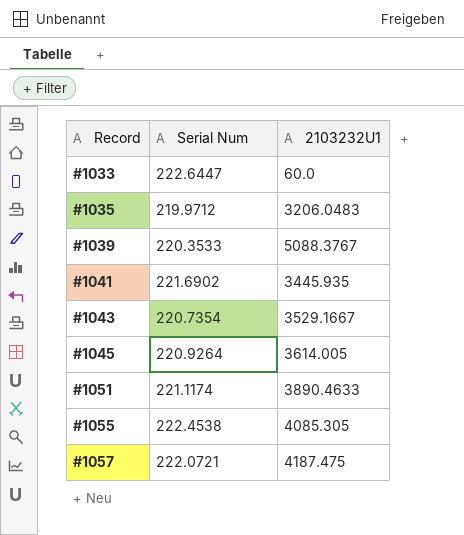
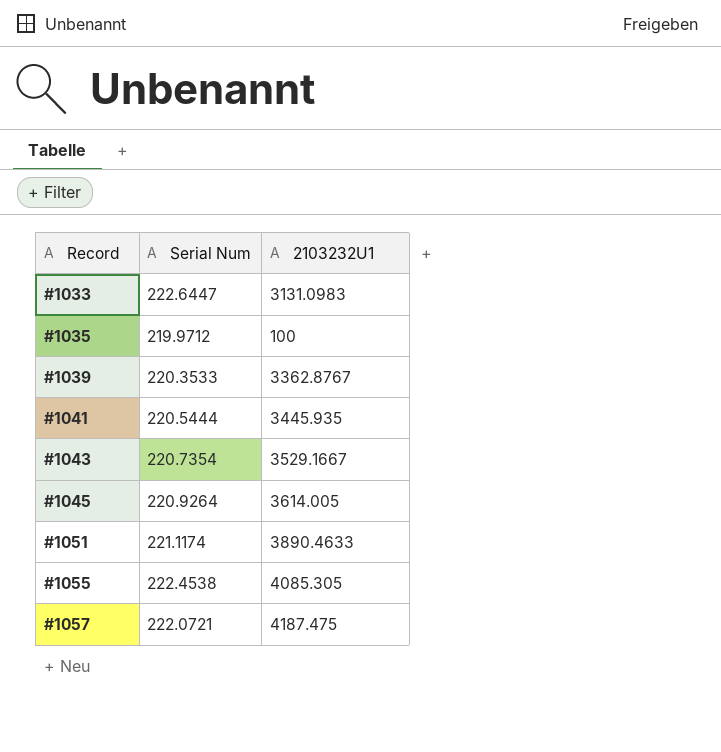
#1033 | 2103232U1: 60.0 -> 3131.0983
#1035 | 2103232U1: 3206.0483 -> 100
#1039 | 2103232U1: 5088.3767 -> 3362.8767
#1041 | Serial Num: 221.6902 -> 220.5444

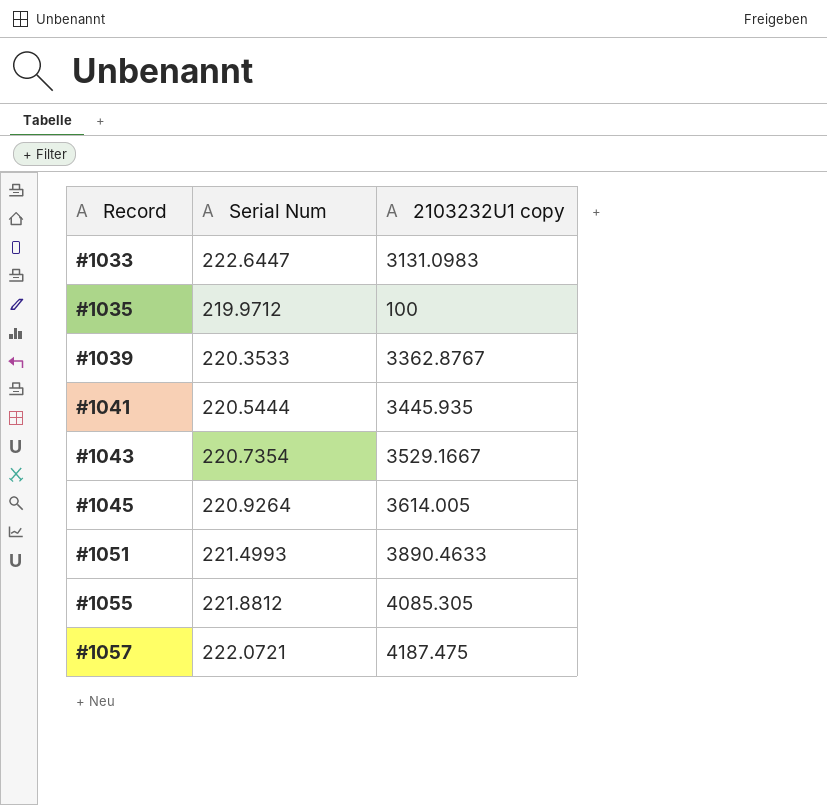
column name: 2103232U1 -> 2103232U1 copy
#1051 | Serial Num: 221.1174 -> 221.4993
#1055 | Serial Num: 222.4538 -> 221.8812

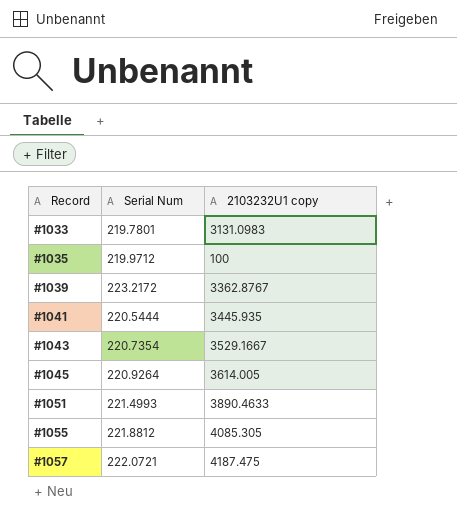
#1033 | Serial Num: 222.6447 -> 219.7801
#1039 | Serial Num: 220.3533 -> 223.2172

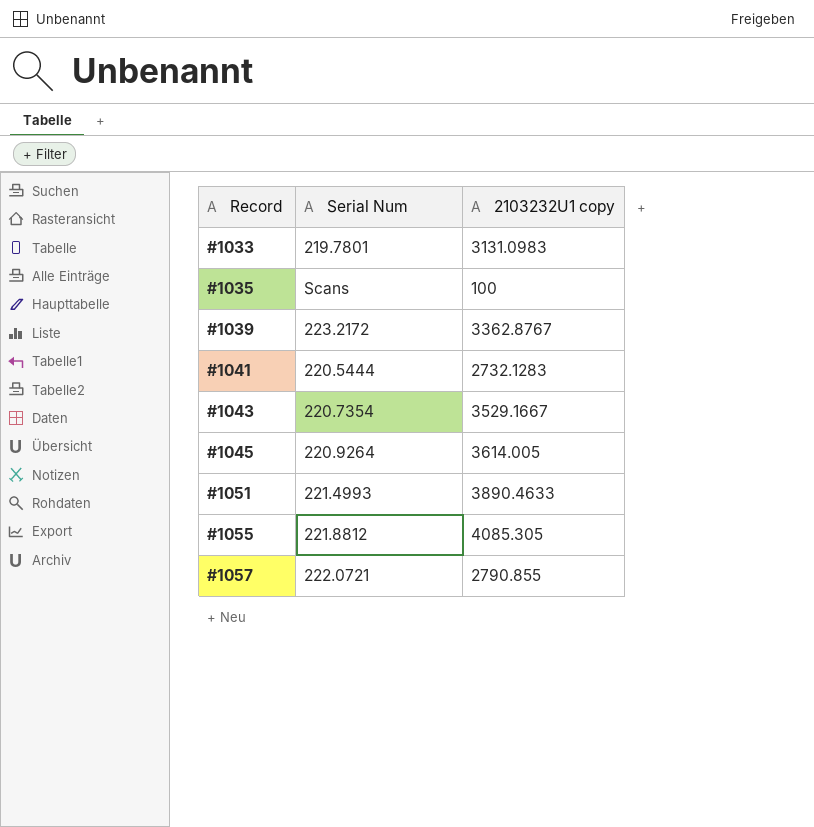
#1035 | Serial Num: 219.9712 -> Scans
#1041 | 2103232U1 copy: 3445.935 -> 2732.1283
#1057 | 2103232U1 copy: 4187.475 -> 2790.855

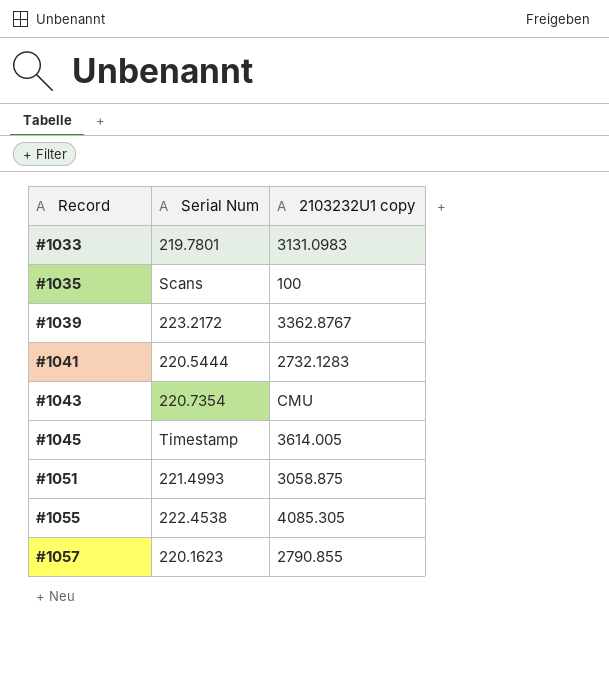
#1043 | 2103232U1 copy: 3529.1667 -> CMU
#1045 | Serial Num: 220.9264 -> Timestamp
#1051 | 2103232U1 copy: 3890.4633 -> 3058.875
#1055 | Serial Num: 221.8812 -> 222.4538
#1057 | Serial Num: 222.0721 -> 220.1623

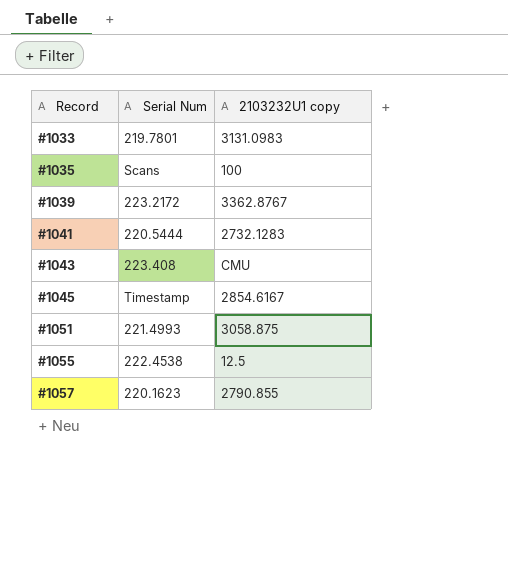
#1043 | Serial Num: 220.7354 -> 223.408
#1045 | 2103232U1 copy: 3614.005 -> 2854.6167
#1055 | 2103232U1 copy: 4085.305 -> 12.5

